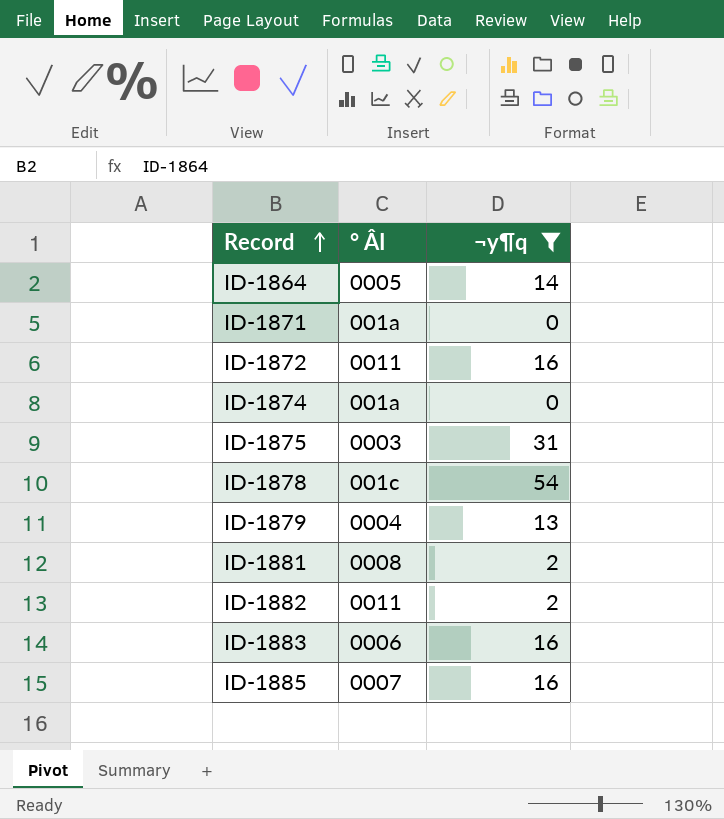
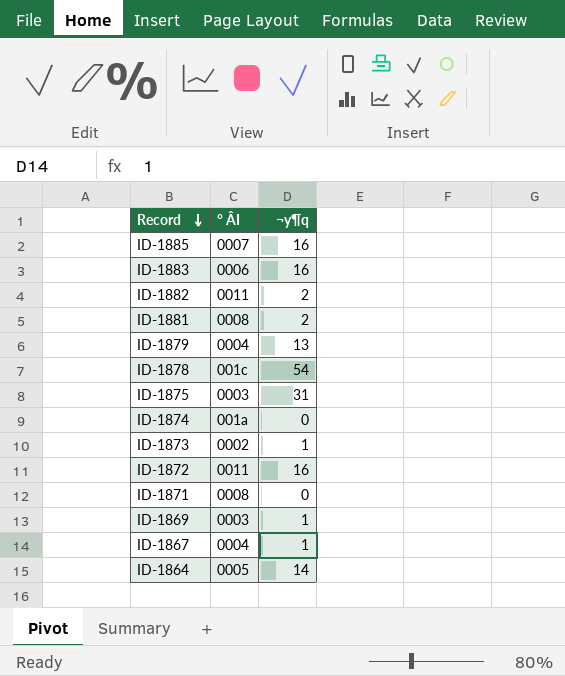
filter: ¬y¶q != 1 -> none
row order: Record ascending -> Record descending
ID-1871 | ° ÂI: 001a -> 0008

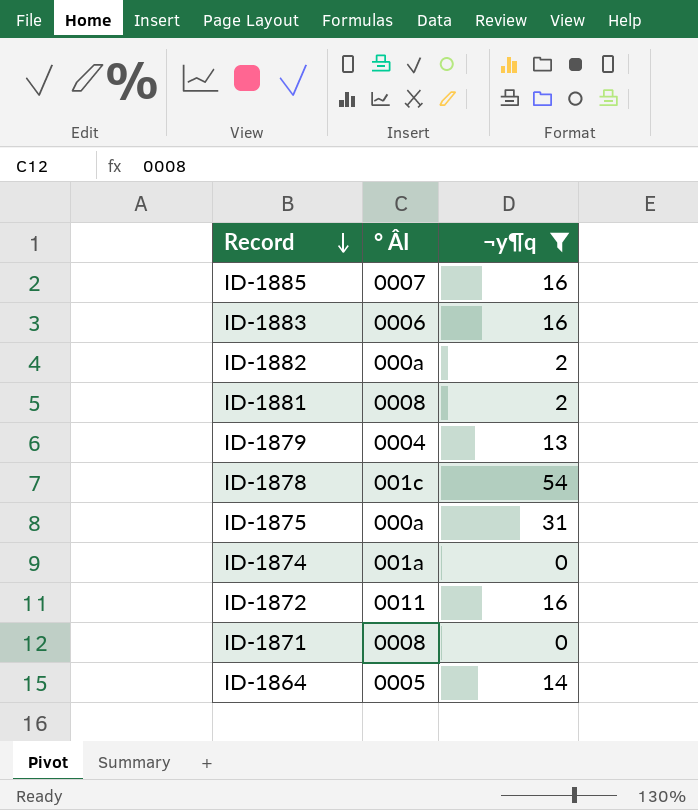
filter: none -> ¬y¶q != 1
ID-1882 | ° ÂI: 0011 -> 000a
ID-1875 | ° ÂI: 0003 -> 000a

